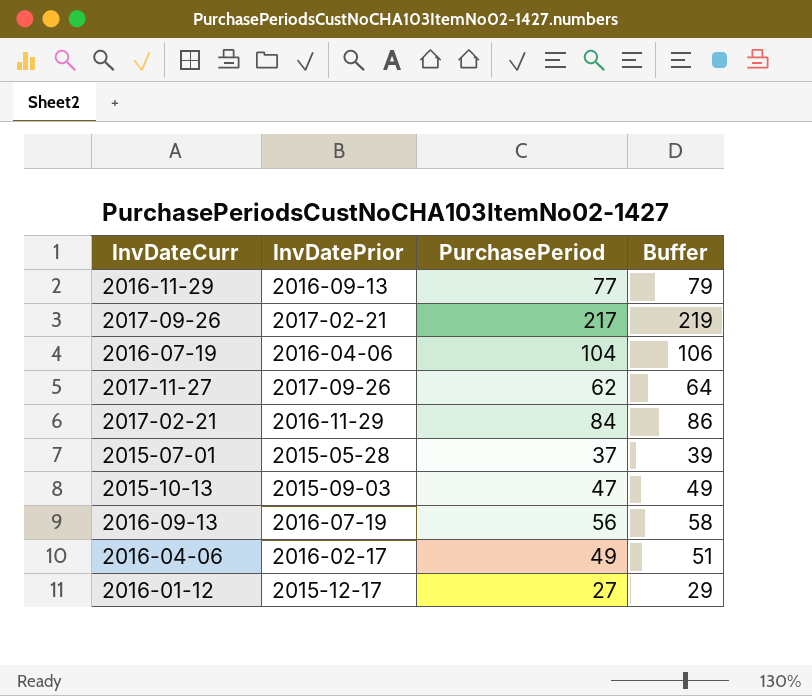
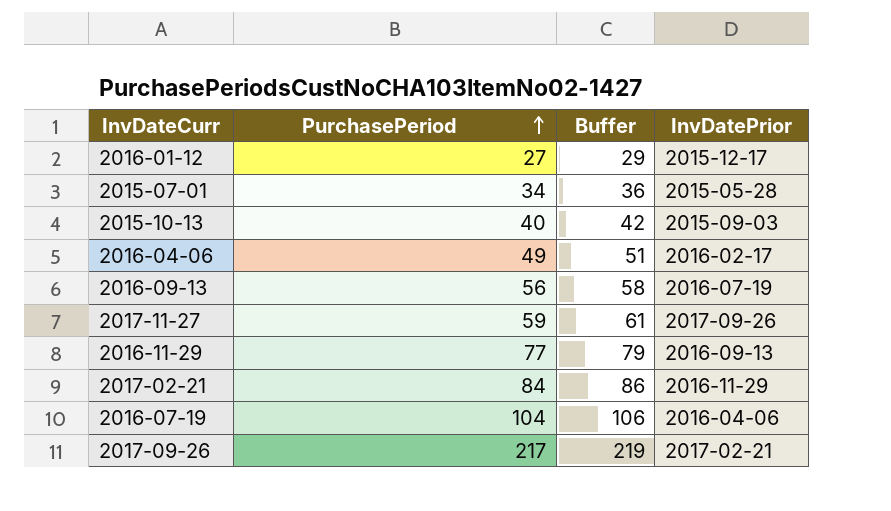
row order: none -> PurchasePeriod ascending
column InvDatePrior | position: 2 -> 4
2015-07-01 | PurchasePeriod: 37 -> 34
2015-07-01 | Buffer: 39 -> 36
2015-10-13 | PurchasePeriod: 47 -> 40
2015-10-13 | Buffer: 49 -> 42
2017-11-27 | PurchasePeriod: 62 -> 59
2017-11-27 | Buffer: 64 -> 61

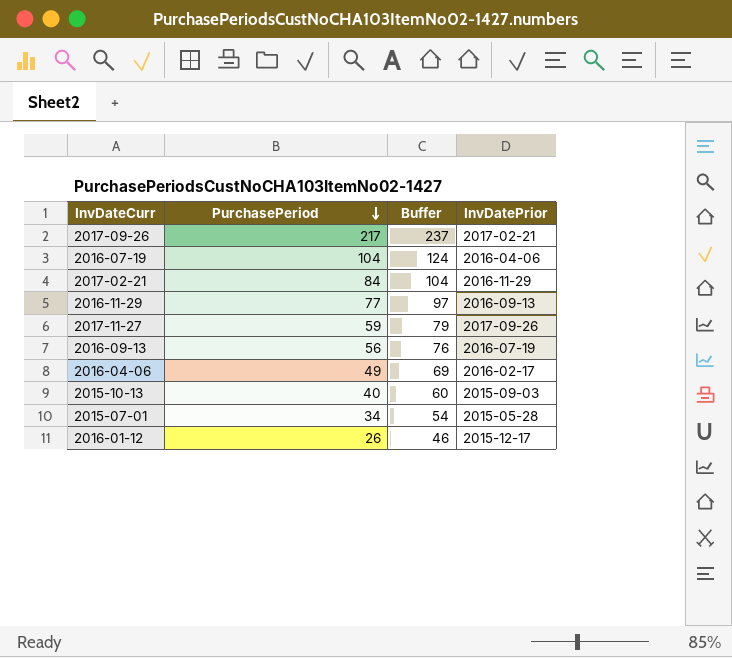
row order: PurchasePeriod ascending -> PurchasePeriod descending
column Buffer | formula: [PurchasePeriod] + 2 -> [PurchasePeriod] + 20
2016-01-12 | PurchasePeriod: 27 -> 26

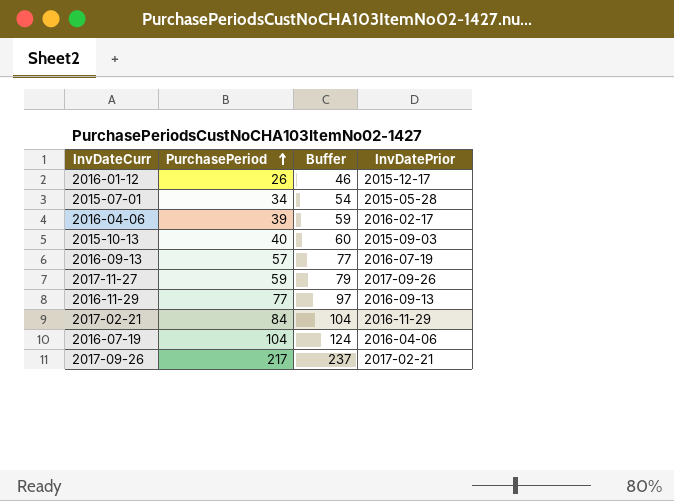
row order: PurchasePeriod descending -> PurchasePeriod ascending
2016-04-06 | PurchasePeriod: 49 -> 39
2016-04-06 | Buffer: 69 -> 59
2016-09-13 | PurchasePeriod: 56 -> 57
2016-09-13 | Buffer: 76 -> 77

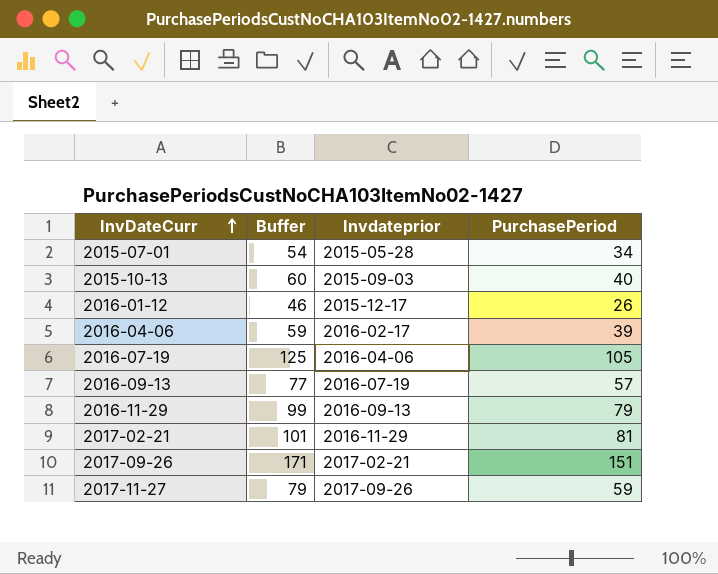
row order: PurchasePeriod ascending -> InvDateCurr ascending
column name: InvDatePrior -> Invdateprior
column PurchasePeriod | position: 2 -> 4
2016-07-19 | Buffer: 124 -> 125
2016-07-19 | PurchasePeriod: 104 -> 105
2016-11-29 | Buffer: 97 -> 99
2016-11-29 | PurchasePeriod: 77 -> 79
2017-02-21 | Buffer: 104 -> 101
2017-02-21 | PurchasePeriod: 84 -> 81
2017-09-26 | Buffer: 237 -> 171
2017-09-26 | PurchasePeriod: 217 -> 151

